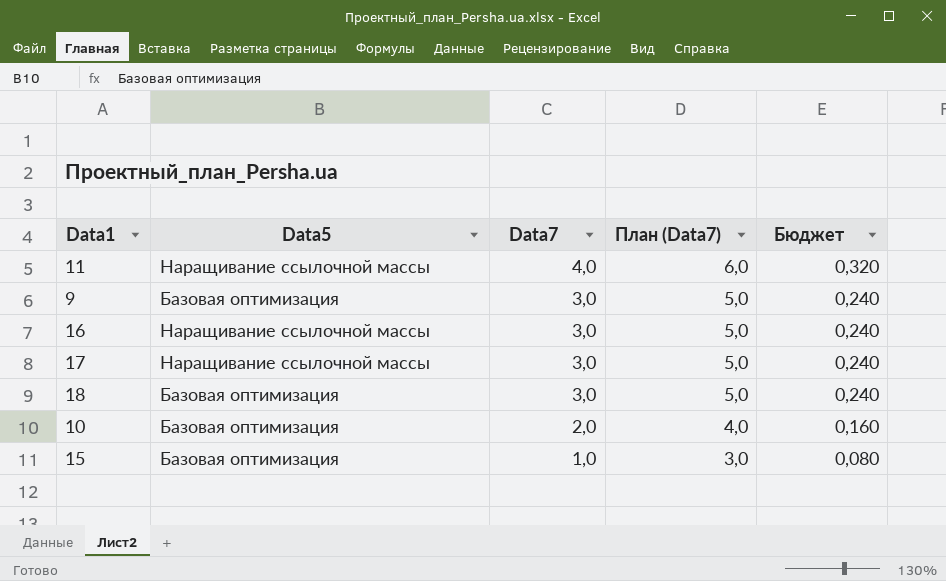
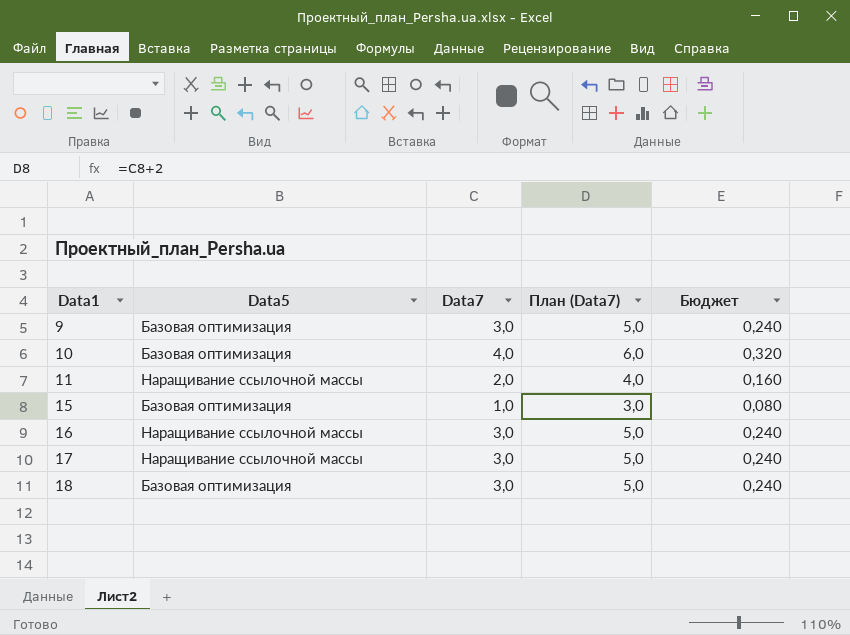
row order: Data7 descending -> Data1 ascending
10 | Data7: 2,0 -> 4,0
10 | План (Data7): 4,0 -> 6,0
10 | Бюджет: 0,160 -> 0,320
11 | Data7: 4,0 -> 2,0
11 | План (Data7): 6,0 -> 4,0
11 | Бюджет: 0,320 -> 0,160

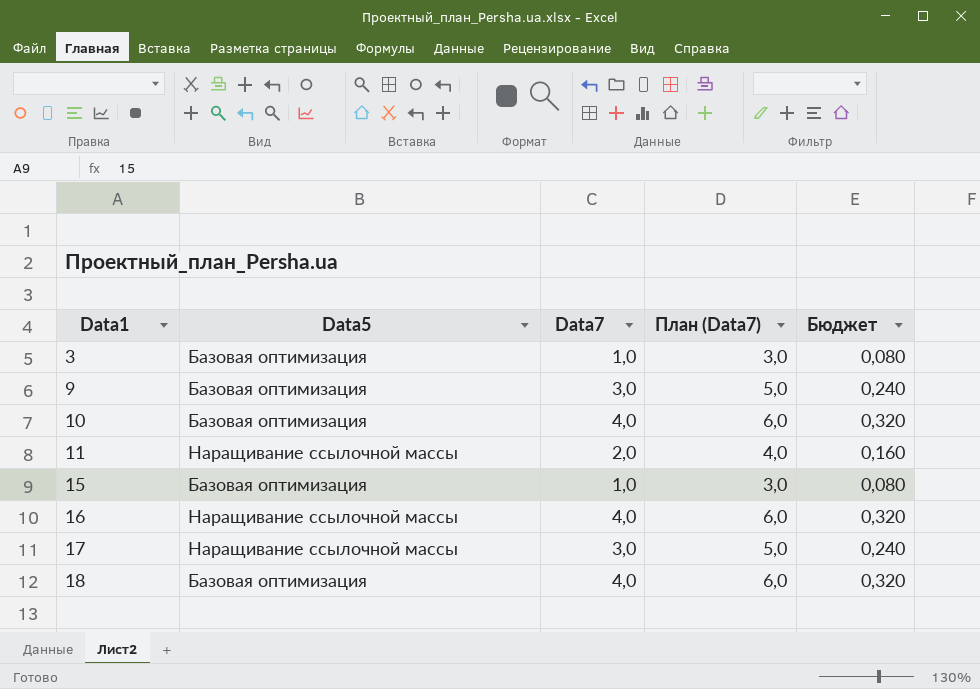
row 3: none -> Базовая оптимизация | 1,0 | 3,0 | 0,080
16 | Data7: 3,0 -> 4,0
16 | План (Data7): 5,0 -> 6,0
16 | Бюджет: 0,240 -> 0,320
18 | Data7: 3,0 -> 4,0
18 | План (Data7): 5,0 -> 6,0
18 | Бюджет: 0,240 -> 0,320

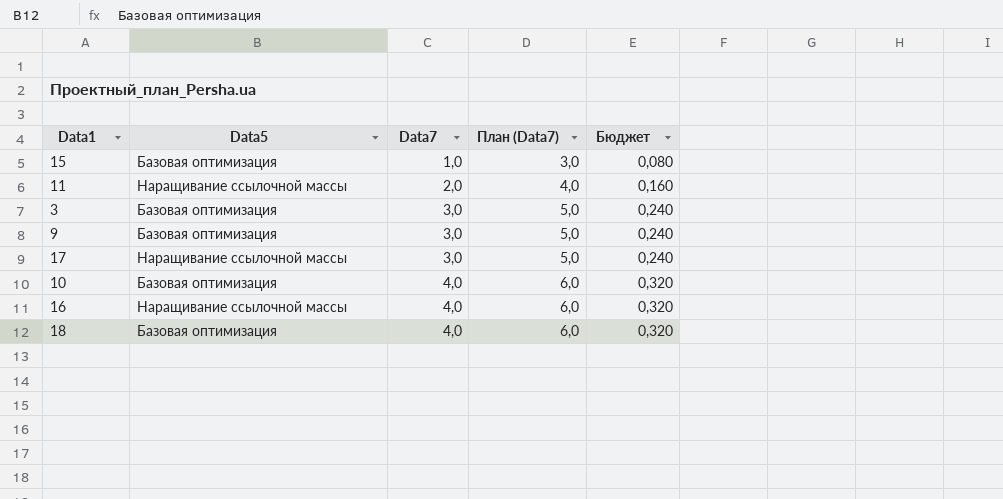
row order: Data1 ascending -> Data7 ascending
3 | Data7: 1,0 -> 3,0
3 | План (Data7): 3,0 -> 5,0
3 | Бюджет: 0,080 -> 0,240

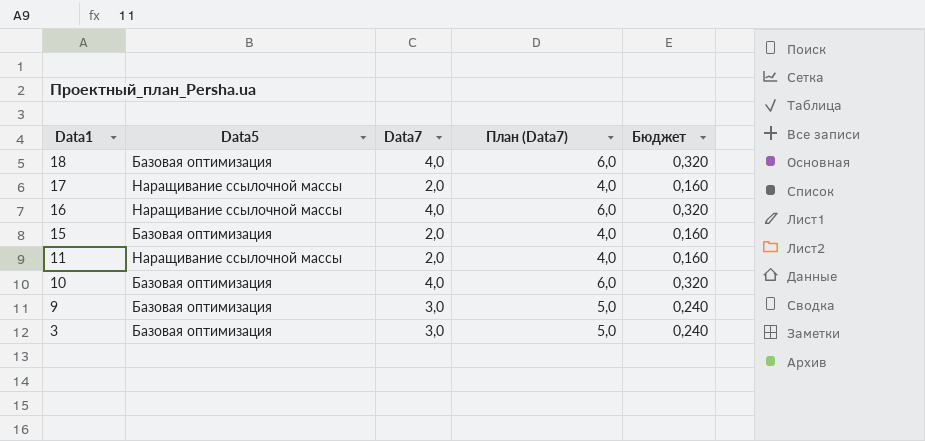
row order: Data7 ascending -> Data1 descending
17 | Data7: 3,0 -> 2,0
17 | План (Data7): 5,0 -> 4,0
17 | Бюджет: 0,240 -> 0,160
15 | Data7: 1,0 -> 2,0
15 | План (Data7): 3,0 -> 4,0
15 | Бюджет: 0,080 -> 0,160

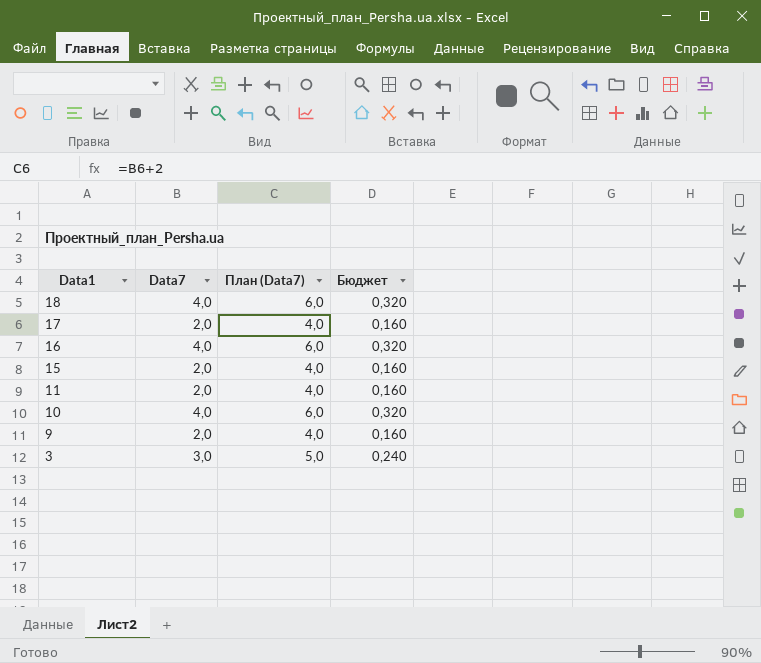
column Data5 | position: 2 -> none
9 | Data7: 3,0 -> 2,0
9 | План (Data7): 5,0 -> 4,0
9 | Бюджет: 0,240 -> 0,160

